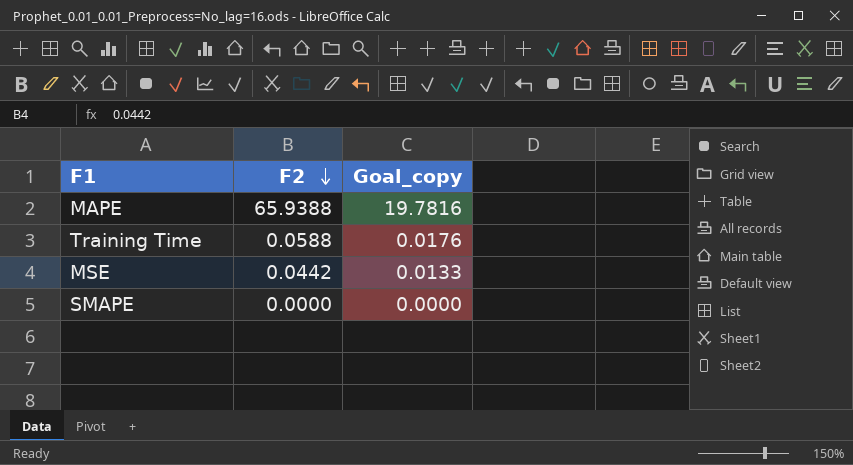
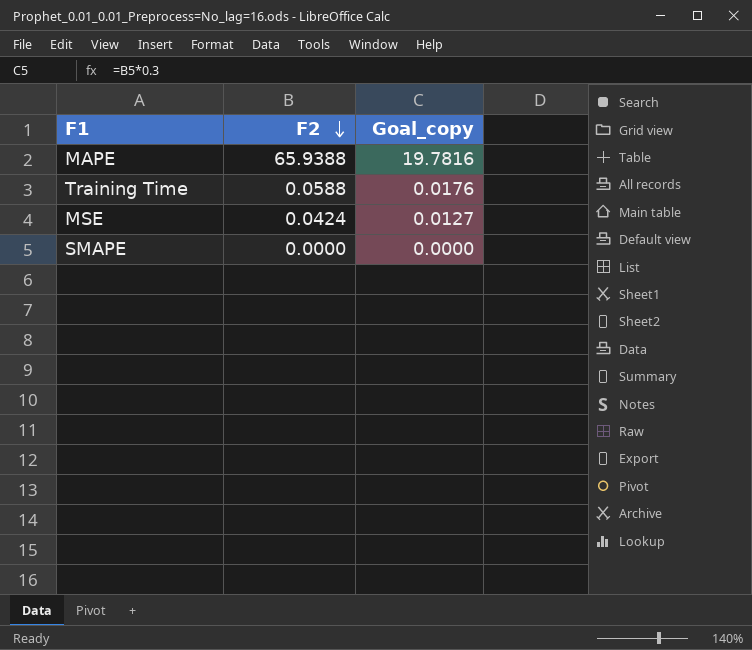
MSE | F2: 0.0442 -> 0.0424
MSE | Goal_copy: 0.0133 -> 0.0127

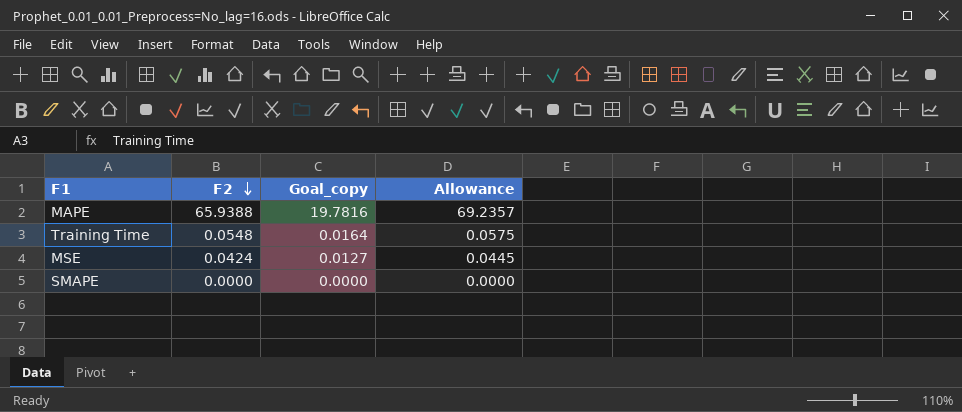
column Allowance | formula: none -> [F2] * 1.05
Training Time | F2: 0.0588 -> 0.0548
Training Time | Goal_copy: 0.0176 -> 0.0164

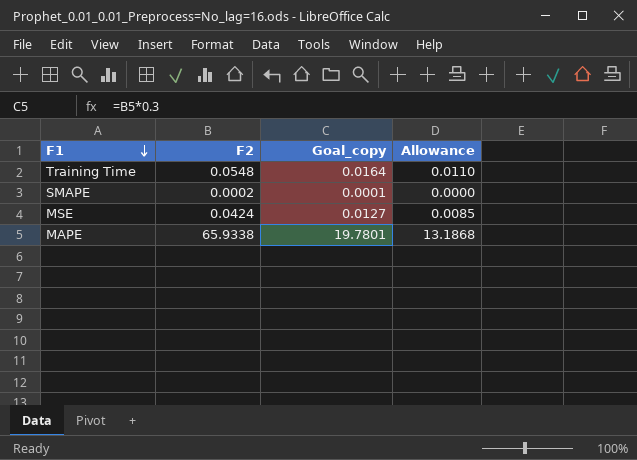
row order: F2 descending -> F1 descending
column Allowance | formula: [F2] * 1.05 -> [F2] * 0.2
SMAPE | F2: 0.0000 -> 0.0002
SMAPE | Goal_copy: 0.0000 -> 0.0001
MAPE | F2: 65.9388 -> 65.9338
MAPE | Goal_copy: 19.7816 -> 19.7801

